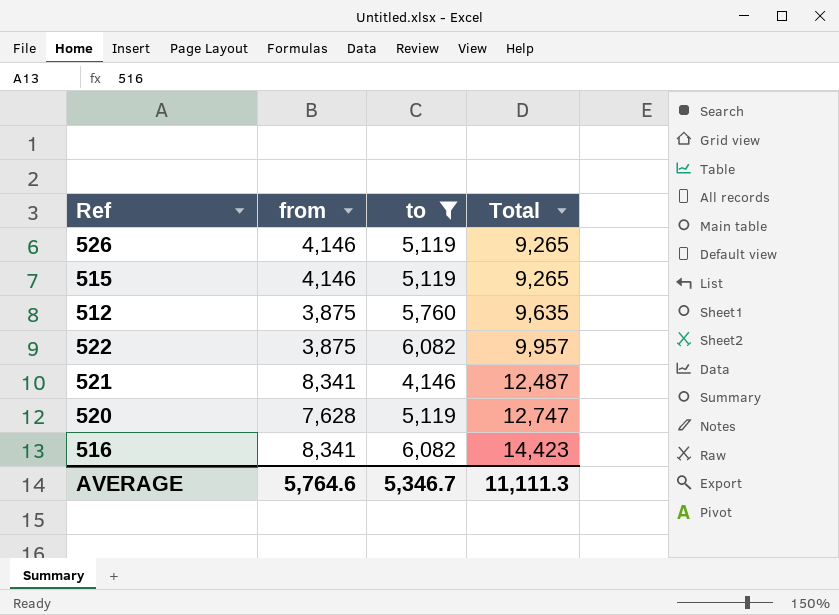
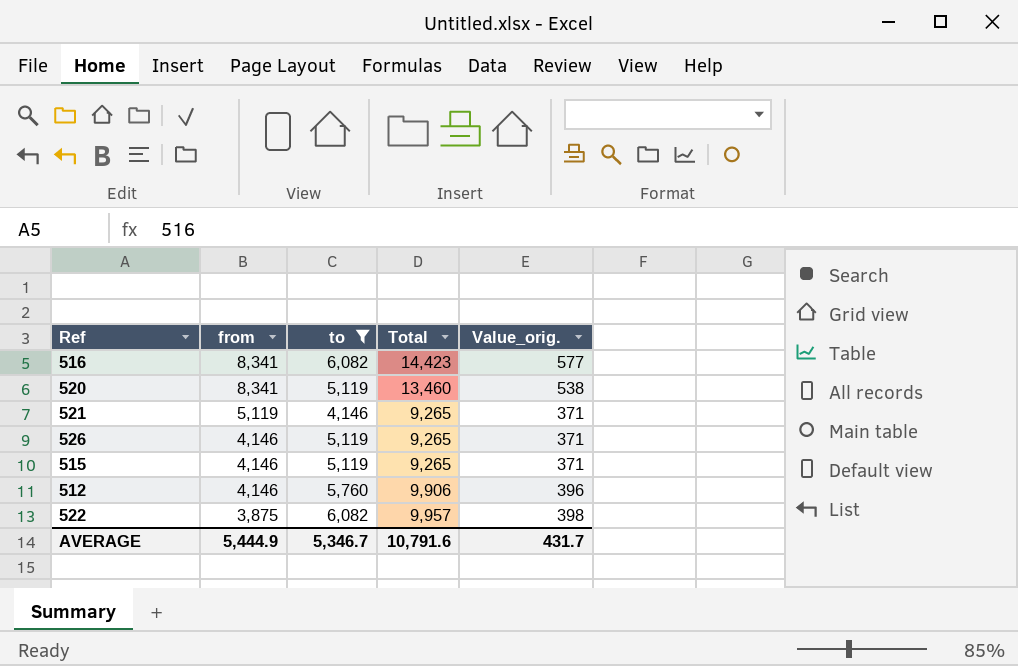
row order: Total ascending -> from descending
column Value_orig. | formula: none -> [Total] * 0.04
520 | from: 7,628 -> 8,341
520 | Total: 12,747 -> 13,460
521 | from: 8,341 -> 5,119
521 | Total: 12,487 -> 9,265
512 | from: 3,875 -> 4,146
512 | Total: 9,635 -> 9,906
AVERAGE | from: 5,764.6 -> 5,444.9
AVERAGE | Total: 11,111.3 -> 10,791.6

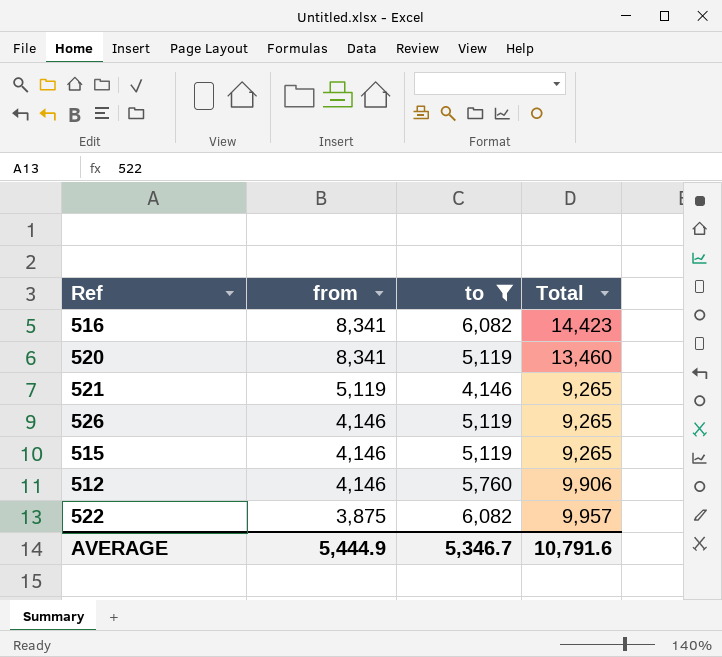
column Value_orig. | formula: [Total] * 0.04 -> none

